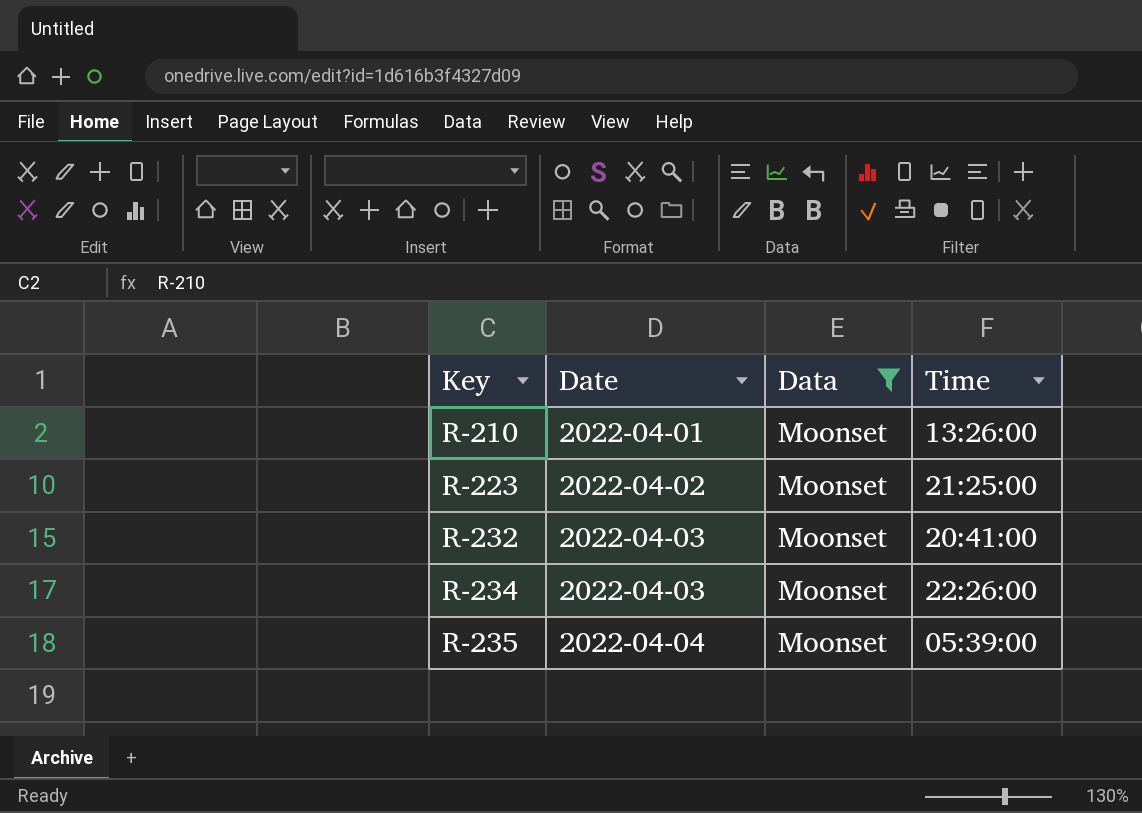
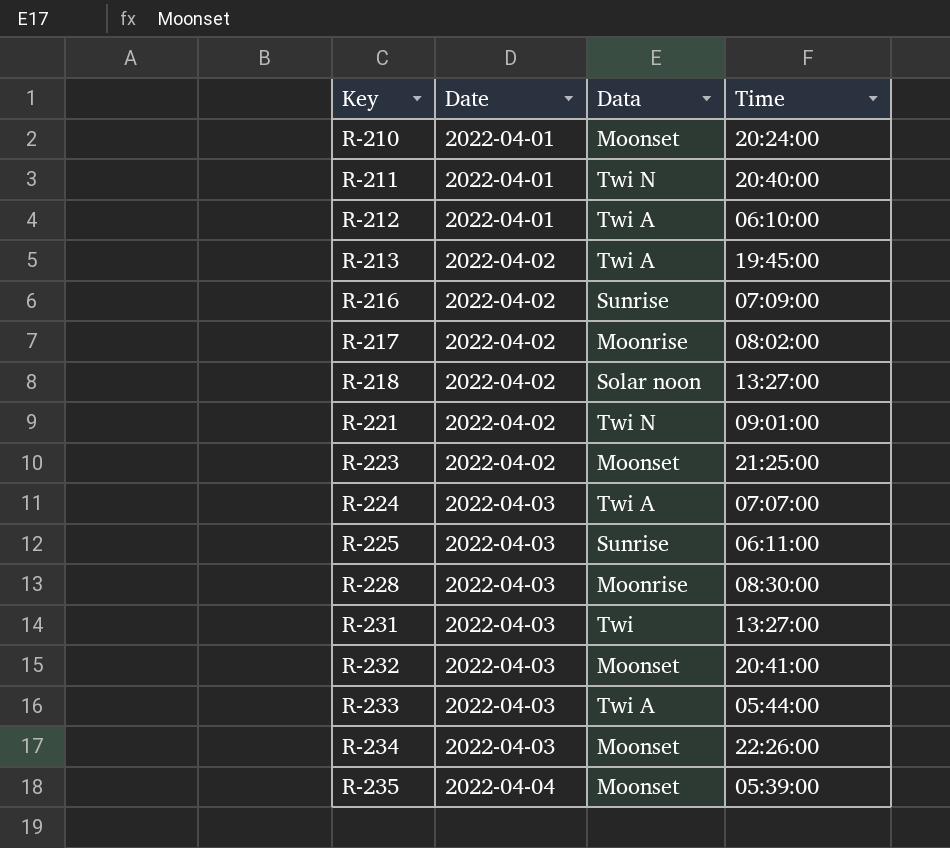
filter: Data = Moonset -> none
R-210 | Time: 13:26:00 -> 20:24:00

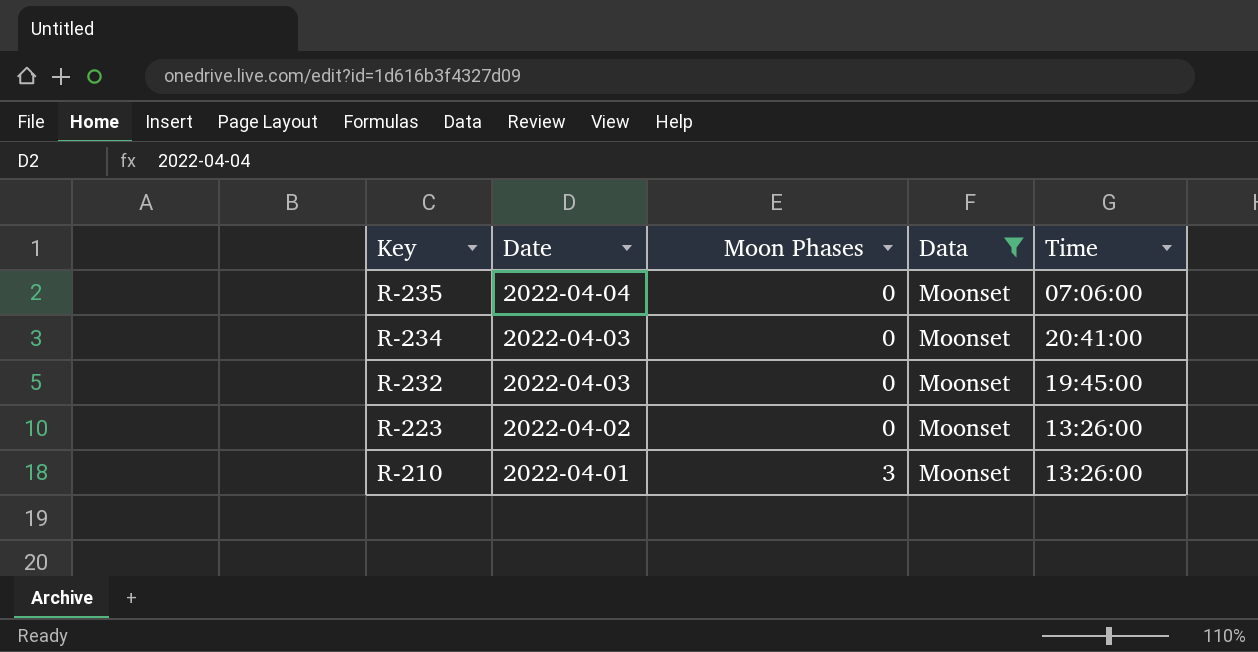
filter: none -> Data = Moonset
row order: Key ascending -> Key descending
column Moon Phases | position: none -> 3
R-235 | Time: 05:39:00 -> 07:06:00
R-234 | Time: 22:26:00 -> 20:41:00
R-232 | Time: 20:41:00 -> 19:45:00
R-223 | Time: 21:25:00 -> 13:26:00
R-210 | Time: 20:24:00 -> 13:26:00

